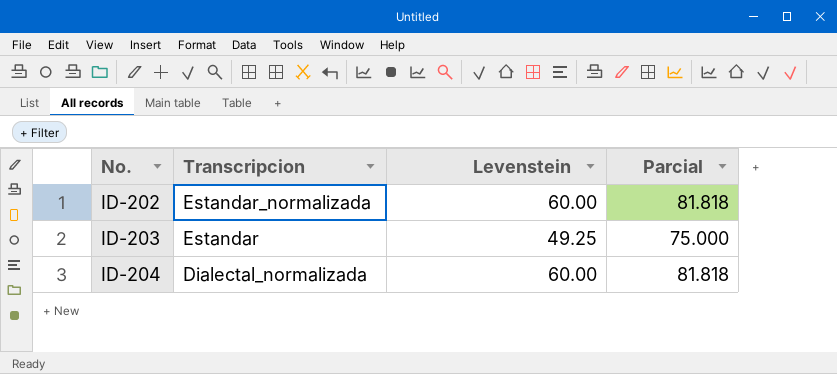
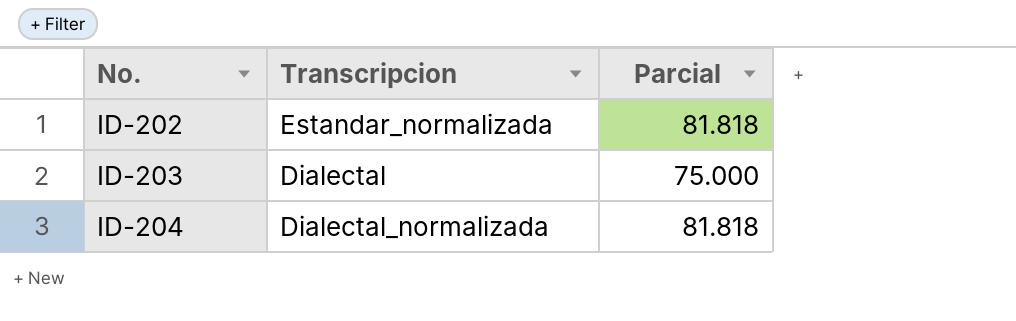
column Levenstein | position: 3 -> none
ID-203 | Transcripcion: Estandar -> Dialectal

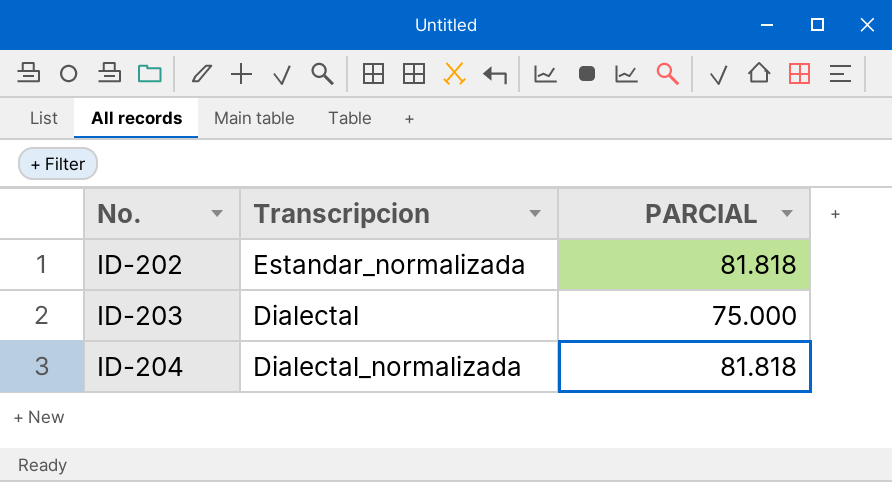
column name: Parcial -> PARCIAL

